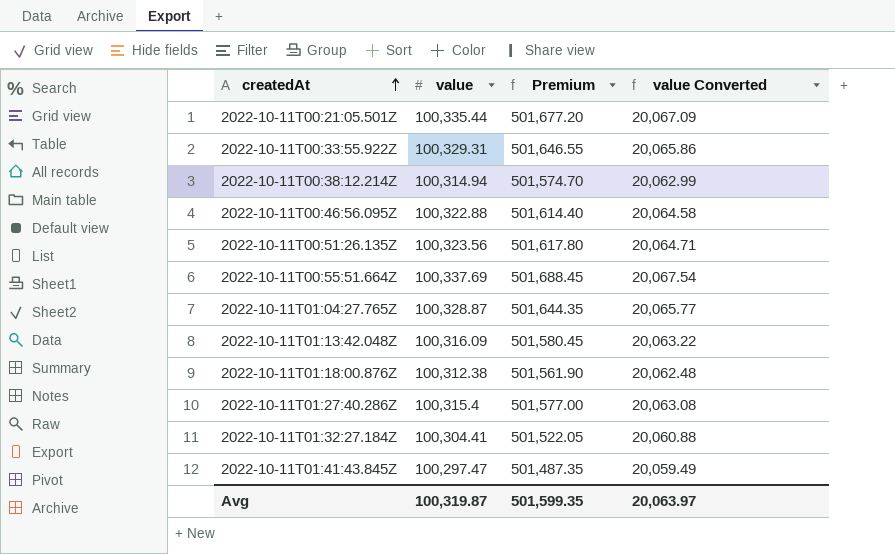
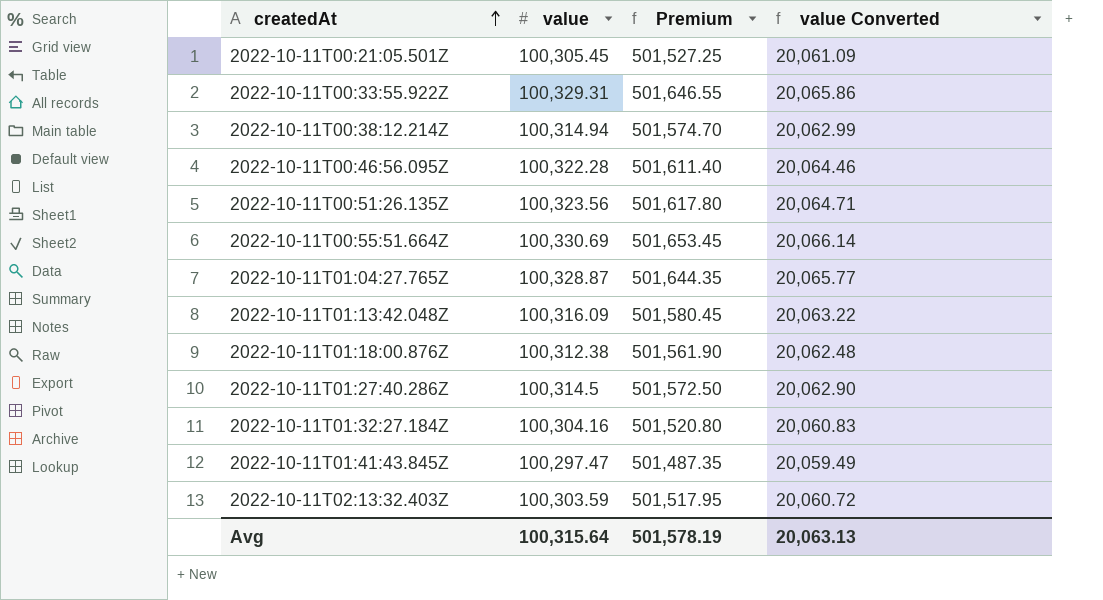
2022-10-11T00:21:05.501Z | value: 100,335.44 -> 100,305.45
2022-10-11T00:21:05.501Z | Premium: 501,677.20 -> 501,527.25
2022-10-11T00:21:05.501Z | value Converted: 20,067.09 -> 20,061.09
2022-10-11T00:46:56.095Z | value: 100,322.88 -> 100,322.28
2022-10-11T00:46:56.095Z | Premium: 501,614.40 -> 501,611.40
2022-10-11T00:46:56.095Z | value Converted: 20,064.58 -> 20,064.46
2022-10-11T00:55:51.664Z | value: 100,337.69 -> 100,330.69
2022-10-11T00:55:51.664Z | Premium: 501,688.45 -> 501,653.45
2022-10-11T00:55:51.664Z | value Converted: 20,067.54 -> 20,066.14
2022-10-11T01:27:40.286Z | value: 100,315.4 -> 100,314.5
2022-10-11T01:27:40.286Z | Premium: 501,577.00 -> 501,572.50
2022-10-11T01:27:40.286Z | value Converted: 20,063.08 -> 20,062.90
2022-10-11T01:32:27.184Z | value: 100,304.41 -> 100,304.16
2022-10-11T01:32:27.184Z | Premium: 501,522.05 -> 501,520.80
2022-10-11T01:32:27.184Z | value Converted: 20,060.88 -> 20,060.83
row 2022-10-11T02:13:32.403Z: none -> 100,303.59 | 501,517.95 | 20,060.72
Avg | value: 100,319.87 -> 100,315.64
Avg | Premium: 501,599.35 -> 501,578.19
Avg | value Converted: 20,063.97 -> 20,063.13

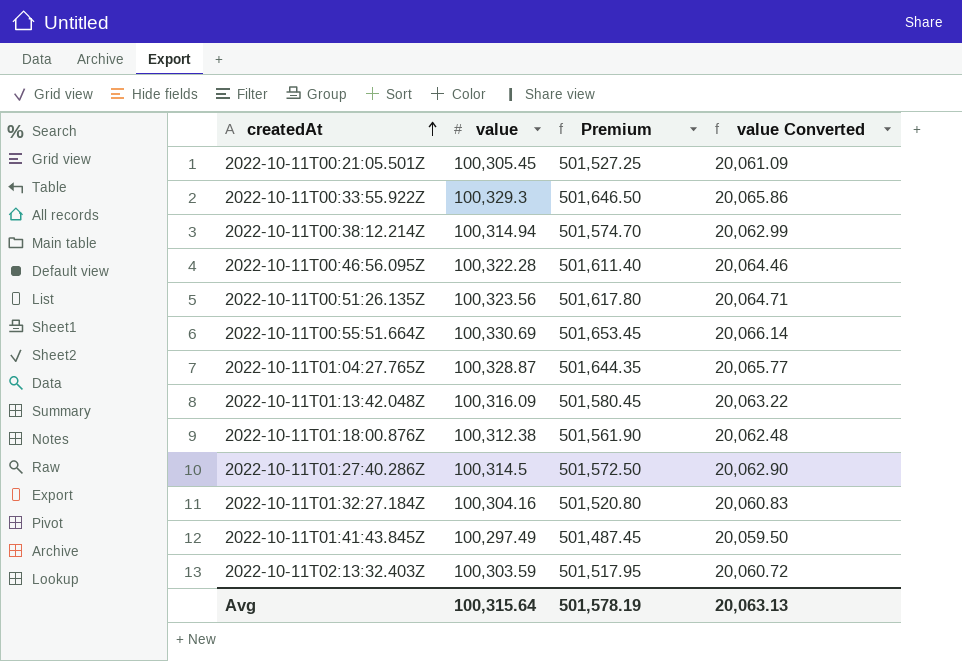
2022-10-11T00:33:55.922Z | value: 100,329.31 -> 100,329.3
2022-10-11T00:33:55.922Z | Premium: 501,646.55 -> 501,646.50
2022-10-11T01:41:43.845Z | value: 100,297.47 -> 100,297.49
2022-10-11T01:41:43.845Z | Premium: 501,487.35 -> 501,487.45
2022-10-11T01:41:43.845Z | value Converted: 20,059.49 -> 20,059.50

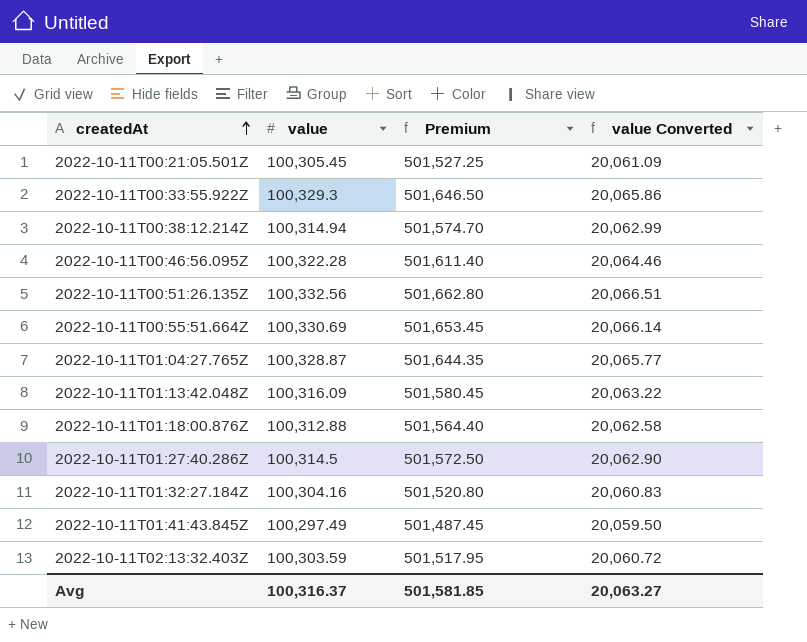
2022-10-11T00:51:26.135Z | value: 100,323.56 -> 100,332.56
2022-10-11T00:51:26.135Z | Premium: 501,617.80 -> 501,662.80
2022-10-11T00:51:26.135Z | value Converted: 20,064.71 -> 20,066.51
2022-10-11T01:18:00.876Z | value: 100,312.38 -> 100,312.88
2022-10-11T01:18:00.876Z | Premium: 501,561.90 -> 501,564.40
2022-10-11T01:18:00.876Z | value Converted: 20,062.48 -> 20,062.58
Avg | value: 100,315.64 -> 100,316.37
Avg | Premium: 501,578.19 -> 501,581.85
Avg | value Converted: 20,063.13 -> 20,063.27

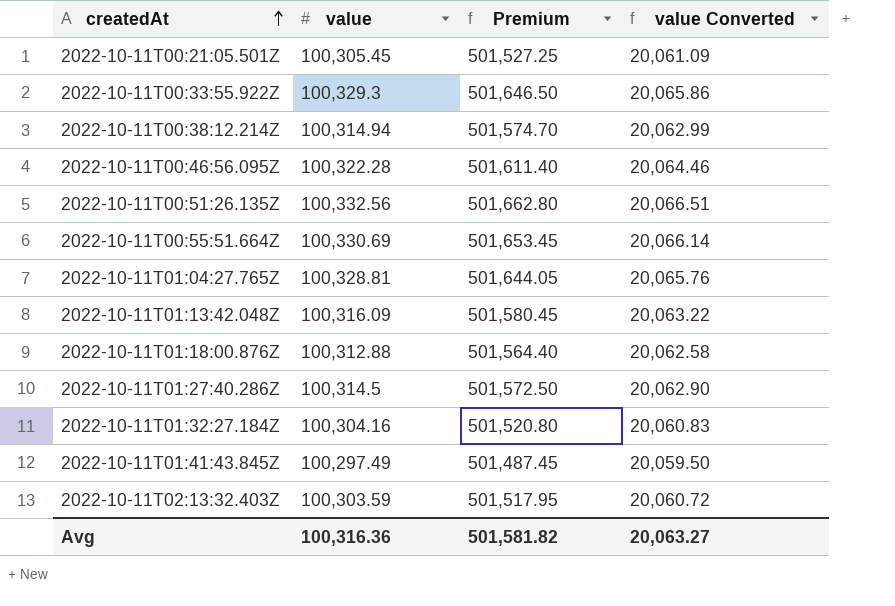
2022-10-11T01:04:27.765Z | value: 100,328.87 -> 100,328.81
2022-10-11T01:04:27.765Z | Premium: 501,644.35 -> 501,644.05
2022-10-11T01:04:27.765Z | value Converted: 20,065.77 -> 20,065.76
Avg | value: 100,316.37 -> 100,316.36
Avg | Premium: 501,581.85 -> 501,581.82

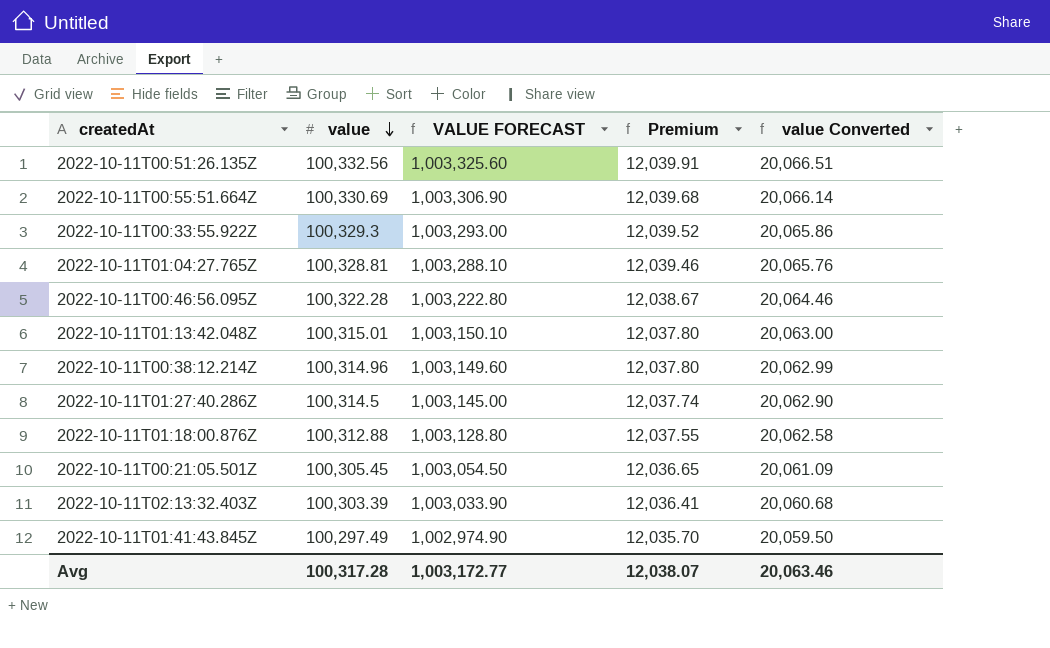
row order: createdAt ascending -> value descending
column VALUE FORECAST | formula: none -> [value] * 10
column Premium | formula: [value] * 5 -> [value] * 0.12
row 2022-10-11T01:32:27.184Z: 100,304.16 | 501,520.80 | 20,060.83 -> none
2022-10-11T01:13:42.048Z | value: 100,316.09 -> 100,315.01
2022-10-11T01:13:42.048Z | value Converted: 20,063.22 -> 20,063.00
2022-10-11T00:38:12.214Z | value: 100,314.94 -> 100,314.96
2022-10-11T02:13:32.403Z | value: 100,303.59 -> 100,303.39
2022-10-11T02:13:32.403Z | value Converted: 20,060.72 -> 20,060.68
Avg | value: 100,316.36 -> 100,317.28
Avg | Premium: 501,581.82 -> 12,038.07
Avg | value Converted: 20,063.27 -> 20,063.46

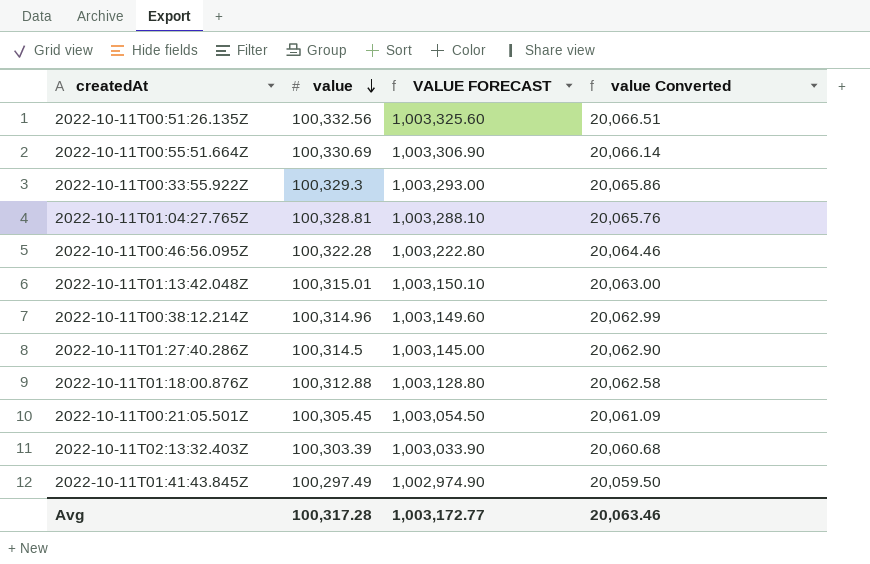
column Premium | formula: [value] * 0.12 -> none

